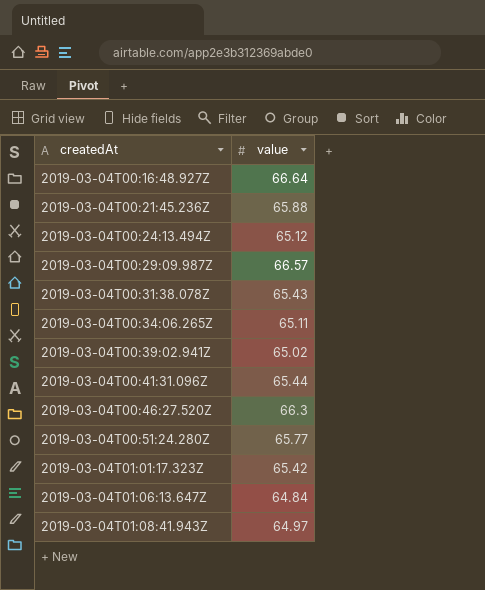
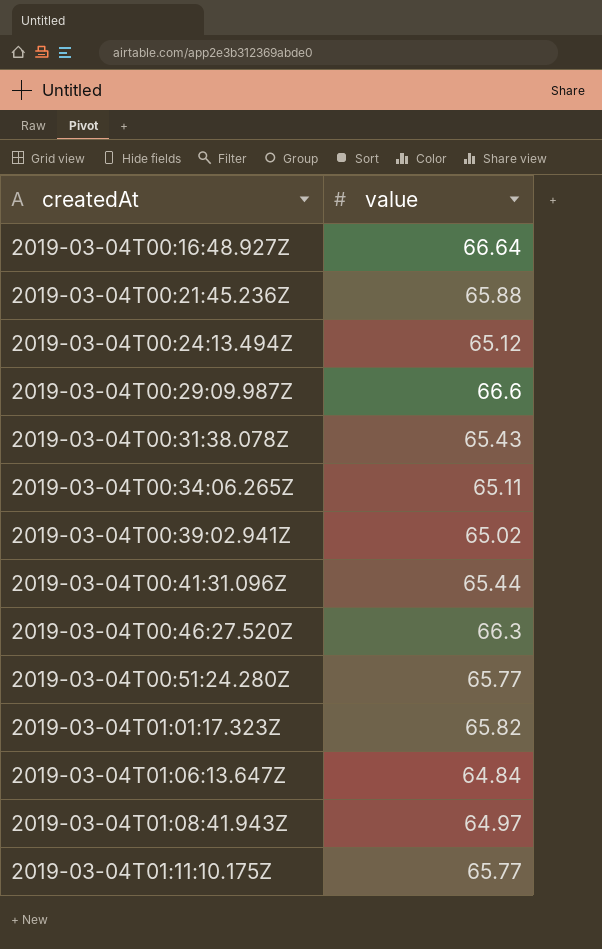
2019-03-04T00:29:09.987Z | value: 66.57 -> 66.6
2019-03-04T01:01:17.323Z | value: 65.42 -> 65.82
row 2019-03-04T01:11:10.175Z: none -> 65.77

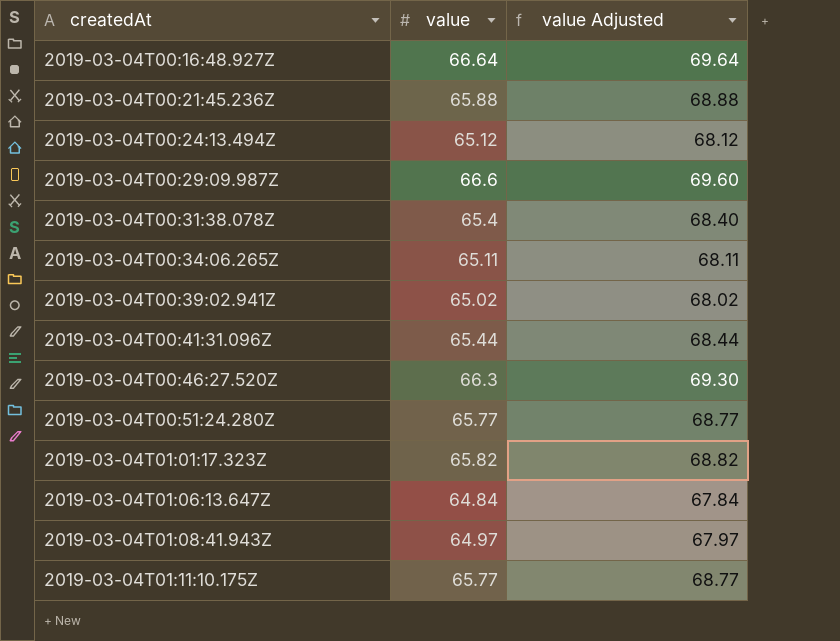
column value Adjusted | formula: none -> [value] + 3
2019-03-04T00:31:38.078Z | value: 65.43 -> 65.4

